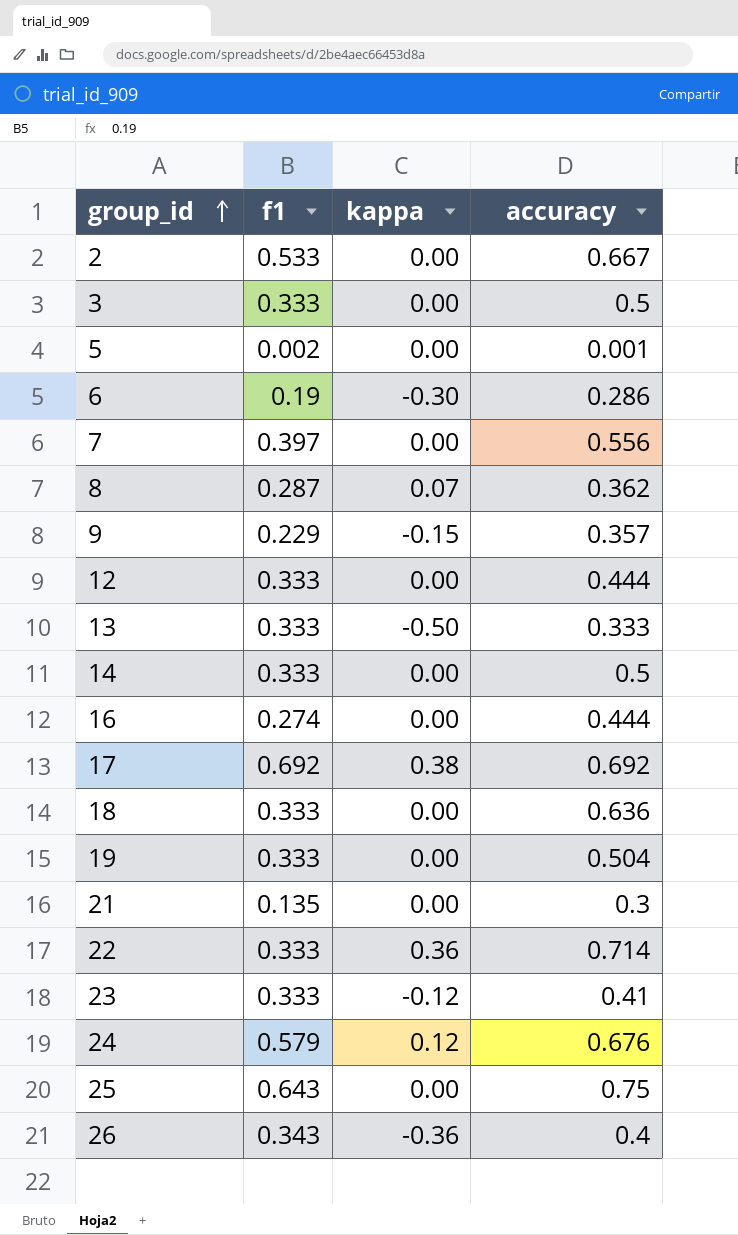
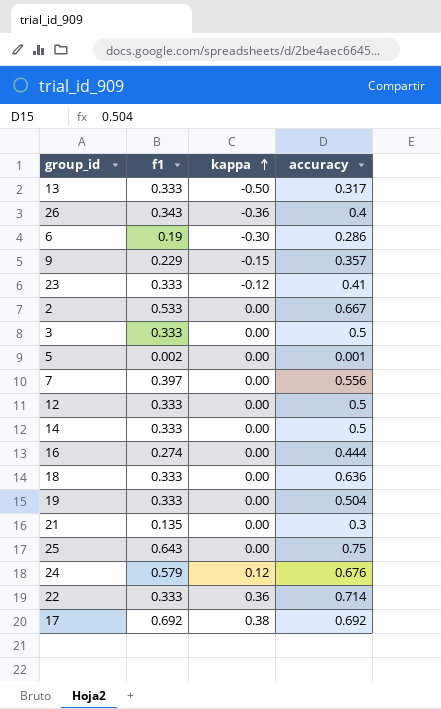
row order: group_id ascending -> kappa ascending
row 8: 0.287 | 0.07 | 0.362 -> none
13 | accuracy: 0.333 -> 0.317
12 | accuracy: 0.444 -> 0.5

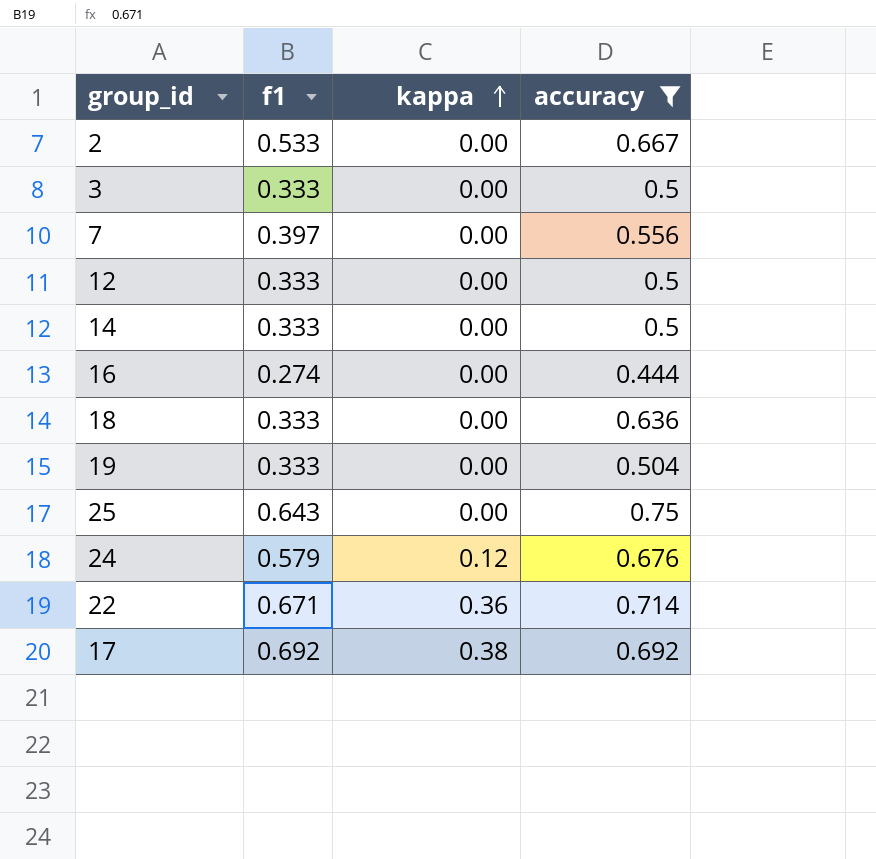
filter: none -> accuracy >= 0.444
22 | f1: 0.333 -> 0.671

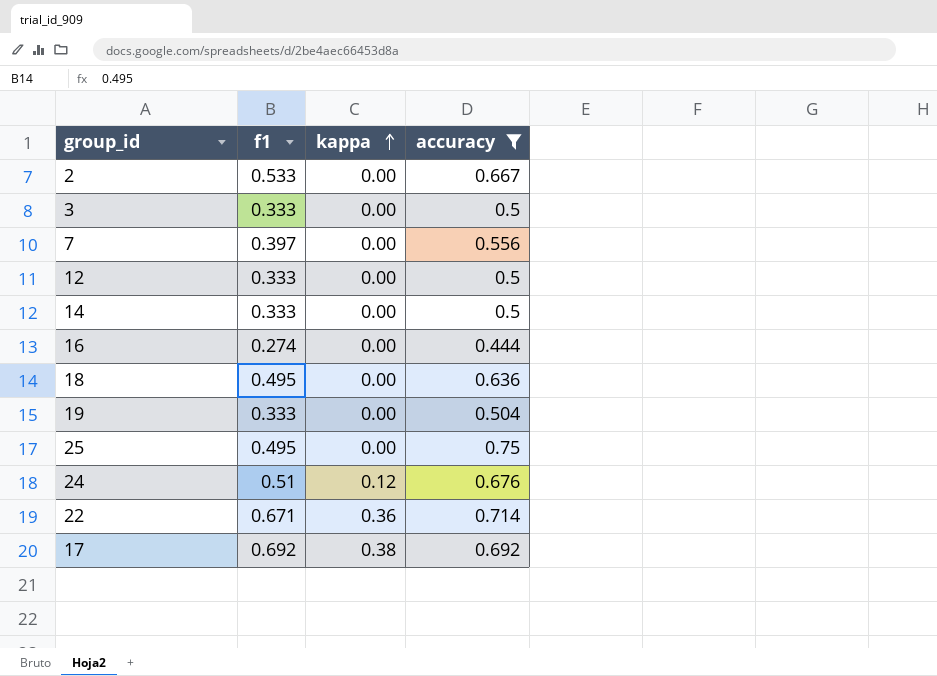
18 | f1: 0.333 -> 0.495
25 | f1: 0.643 -> 0.495
24 | f1: 0.579 -> 0.51

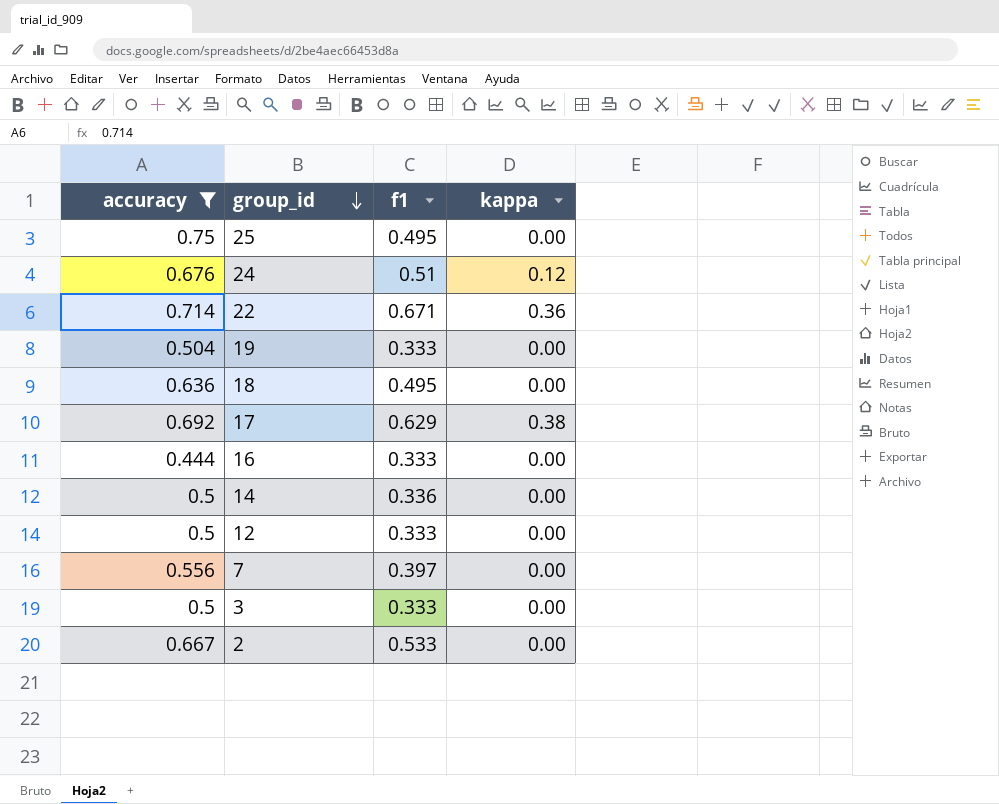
row order: kappa ascending -> group_id descending
column accuracy | position: 4 -> 1
17 | f1: 0.692 -> 0.629
16 | f1: 0.274 -> 0.333
14 | f1: 0.333 -> 0.336

